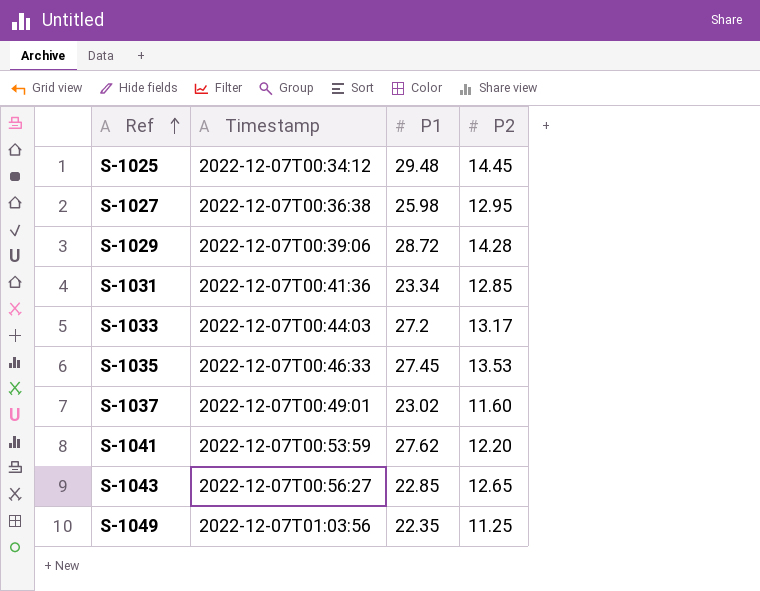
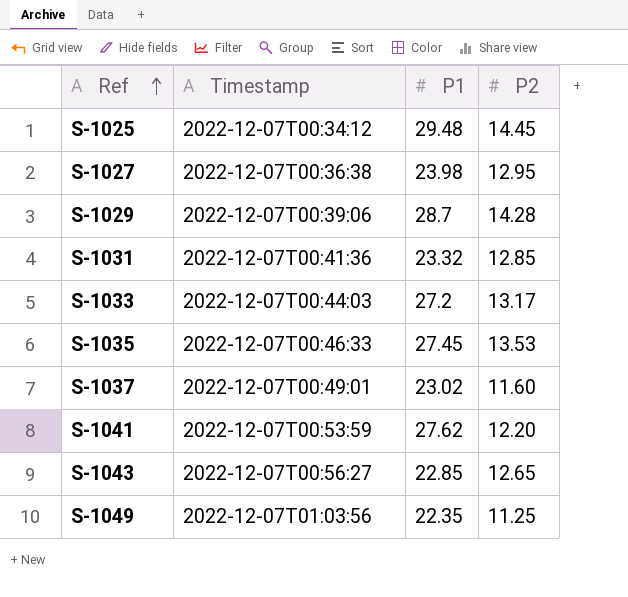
S-1027 | P1: 25.98 -> 23.98
S-1029 | P1: 28.72 -> 28.7
S-1031 | P1: 23.34 -> 23.32

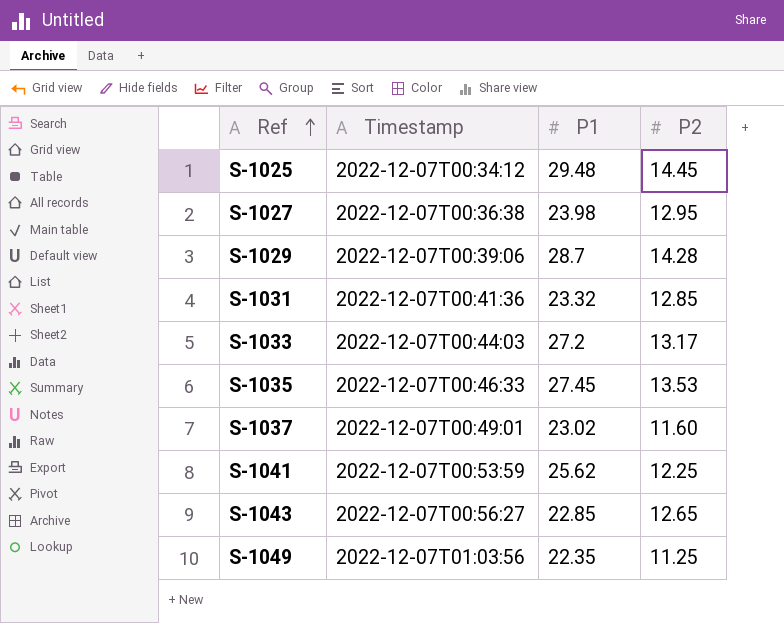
S-1041 | P1: 27.62 -> 25.62
S-1041 | P2: 12.20 -> 12.25

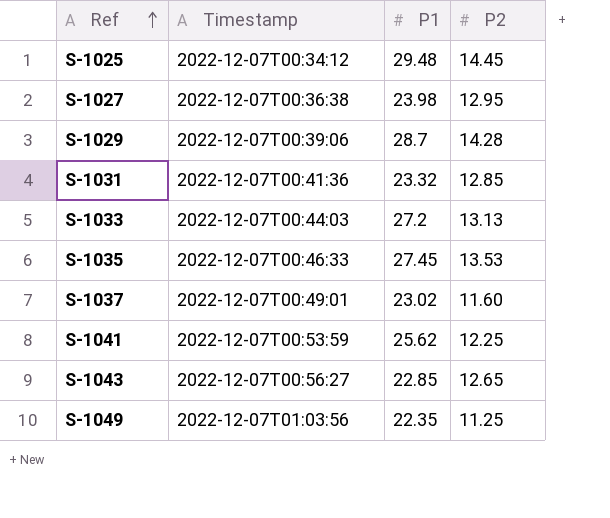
S-1033 | P2: 13.17 -> 13.13

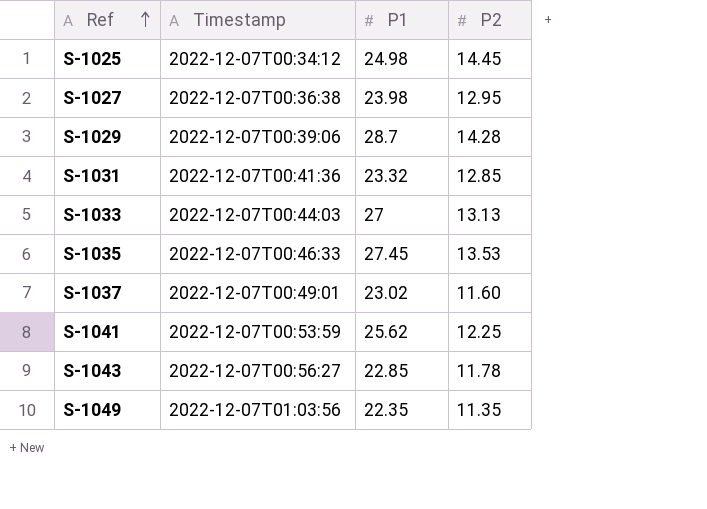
S-1025 | P1: 29.48 -> 24.98
S-1033 | P1: 27.2 -> 27
S-1043 | P2: 12.65 -> 11.78
S-1049 | P2: 11.25 -> 11.35

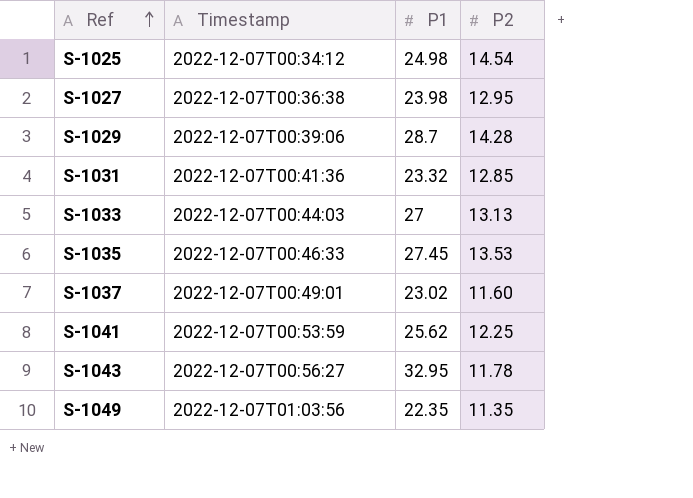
S-1025 | P2: 14.45 -> 14.54
S-1043 | P1: 22.85 -> 32.95

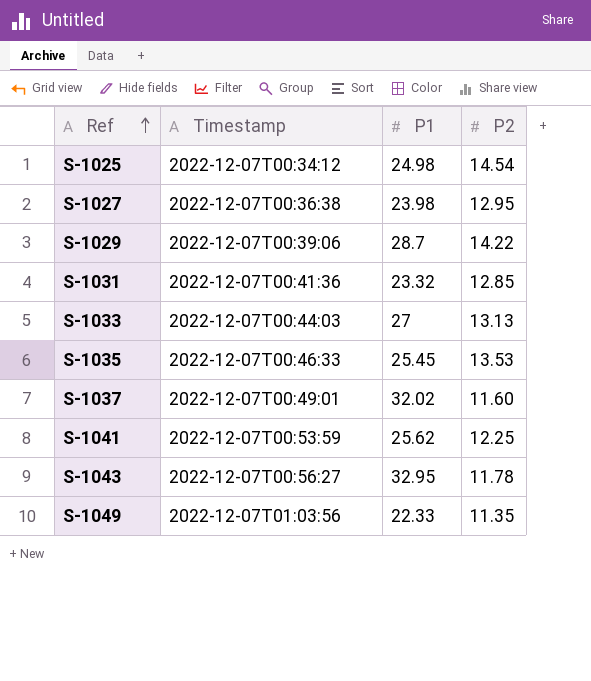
S-1029 | P2: 14.28 -> 14.22
S-1035 | P1: 27.45 -> 25.45
S-1037 | P1: 23.02 -> 32.02
S-1049 | P1: 22.35 -> 22.33

